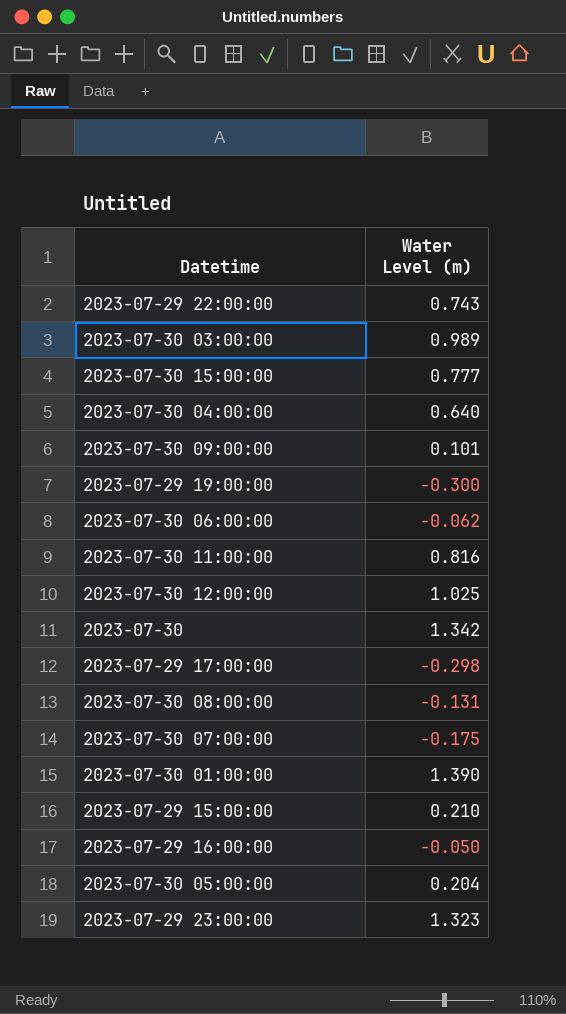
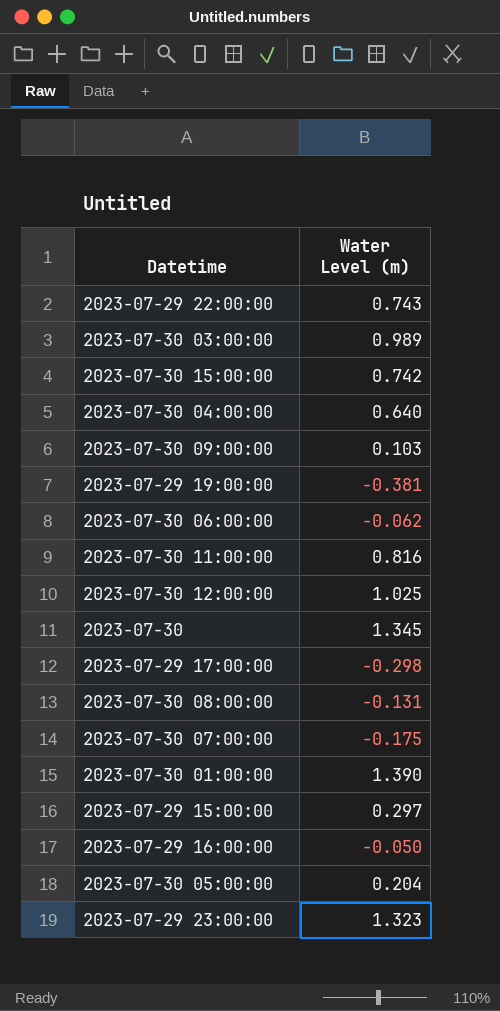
2023-07-30 15:00:00 | Water Level (m): 0.777 -> 0.742
2023-07-30 09:00:00 | Water Level (m): 0.101 -> 0.103
2023-07-29 19:00:00 | Water Level (m): -0.300 -> -0.381
2023-07-30 | Water Level (m): 1.342 -> 1.345
2023-07-29 15:00:00 | Water Level (m): 0.210 -> 0.297

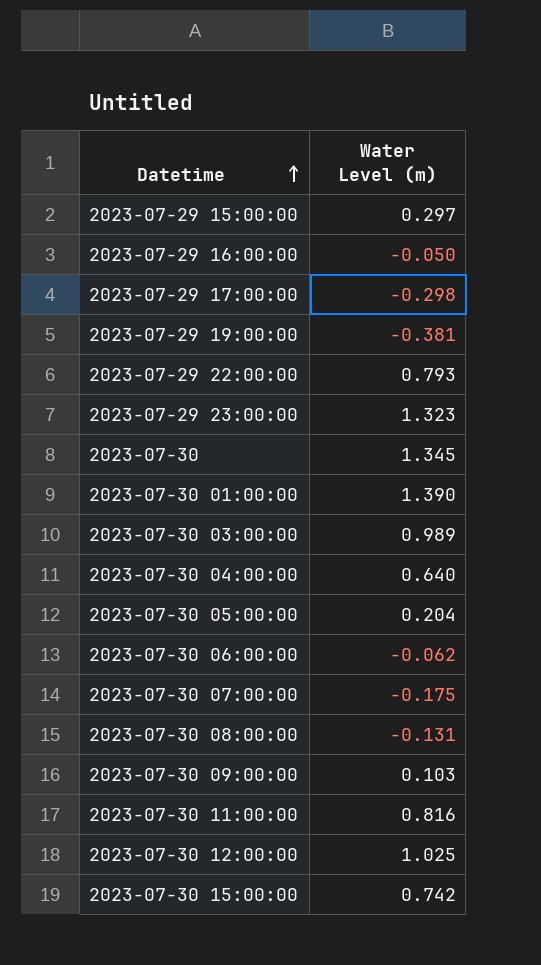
row order: none -> Datetime ascending
2023-07-29 22:00:00 | Water Level (m): 0.743 -> 0.793

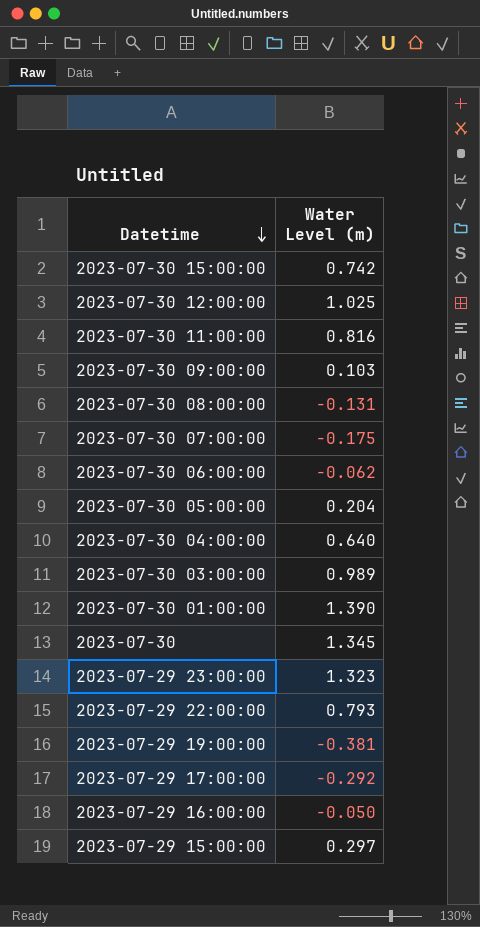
row order: Datetime ascending -> Datetime descending
2023-07-29 17:00:00 | Water Level (m): -0.298 -> -0.292

